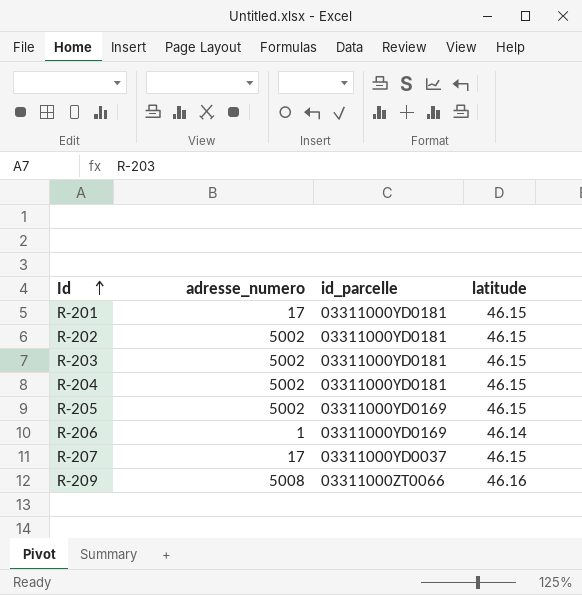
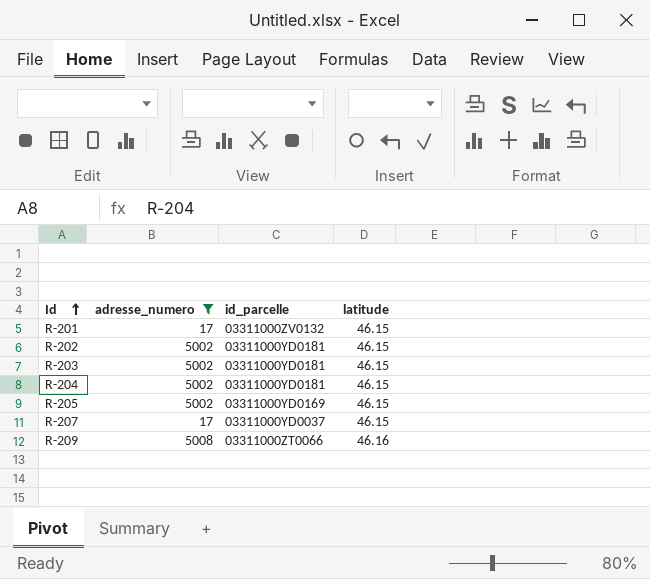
filter: none -> adresse_numero != 1
R-201 | id_parcelle: 03311000YD0181 -> 03311000ZV0132

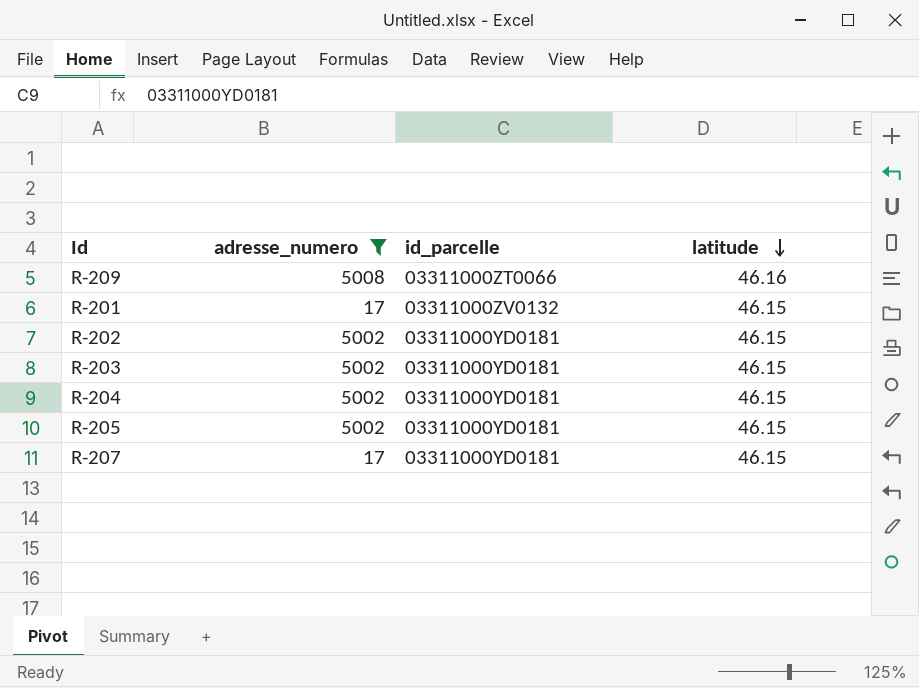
row order: Id ascending -> latitude descending
R-205 | id_parcelle: 03311000YD0169 -> 03311000YD0181
R-207 | id_parcelle: 03311000YD0037 -> 03311000YD0181

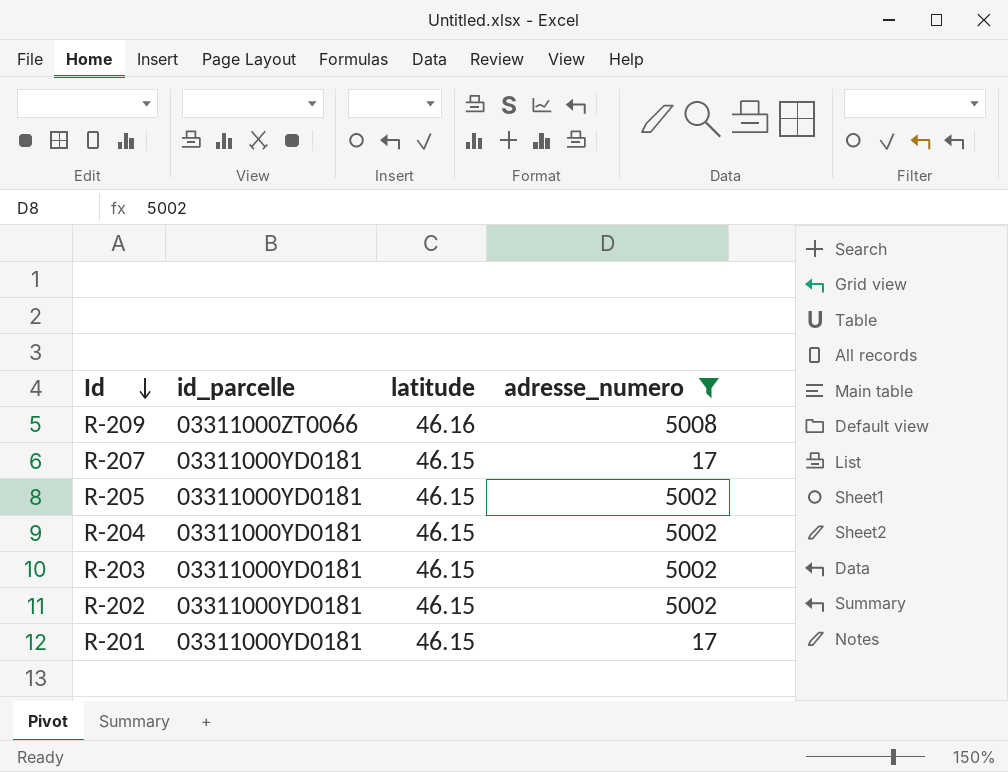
row order: latitude descending -> Id descending
column adresse_numero | position: 2 -> 4
R-201 | id_parcelle: 03311000ZV0132 -> 03311000YD0181

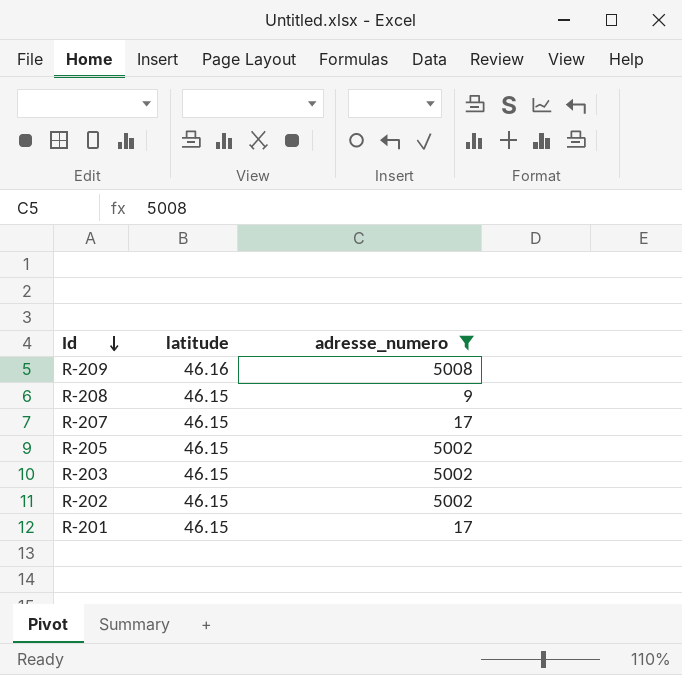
column id_parcelle | position: 2 -> none
row R-204: 03311000YD0181 | 46.15 | 5002 -> none
row R-208: none -> 46.15 | 9

